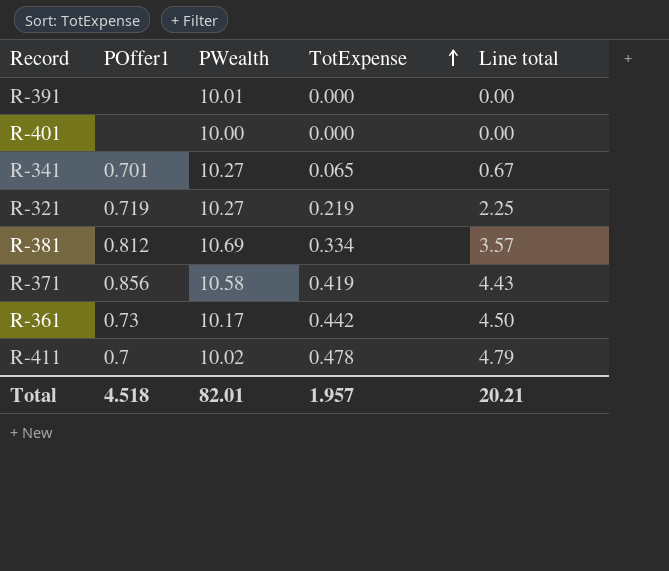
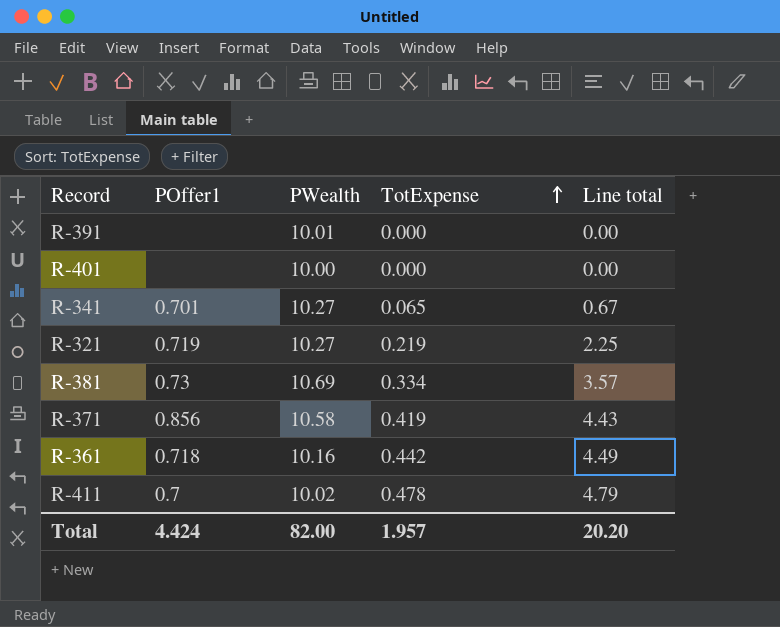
R-381 | POffer1: 0.812 -> 0.73
R-361 | POffer1: 0.73 -> 0.718
R-361 | PWealth: 10.17 -> 10.16
R-361 | Line total: 4.50 -> 4.49
Total | POffer1: 4.518 -> 4.424
Total | PWealth: 82.01 -> 82.00
Total | Line total: 20.21 -> 20.20

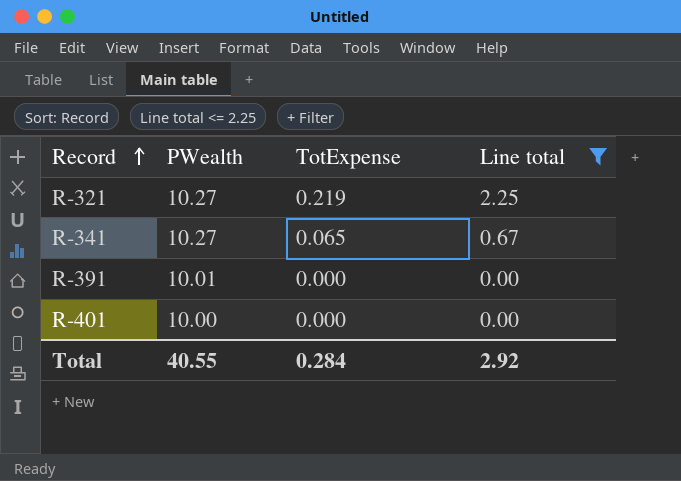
filter: none -> Line total <= 2.25
row order: TotExpense ascending -> Record ascending
column POffer1 | position: 2 -> none
Total | PWealth: 82.00 -> 40.55
Total | TotExpense: 1.957 -> 0.284
Total | Line total: 20.20 -> 2.92

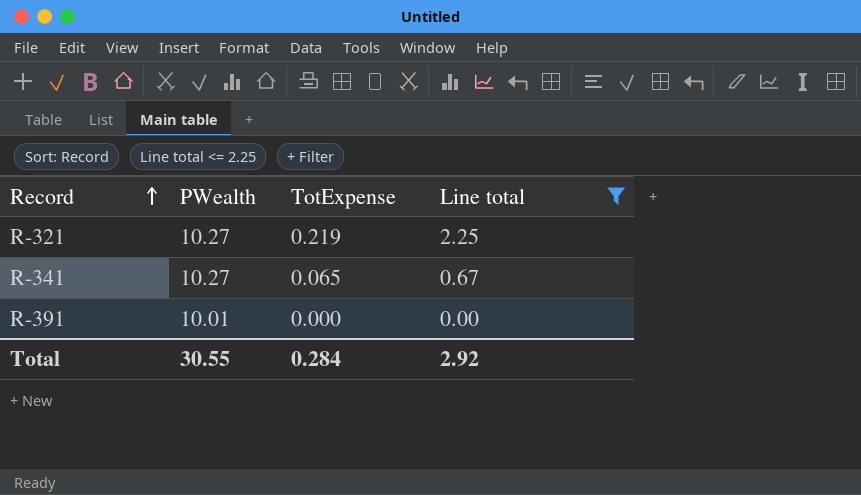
row R-401: 10.00 | 0.000 | 0.00 -> none
Total | PWealth: 40.55 -> 30.55

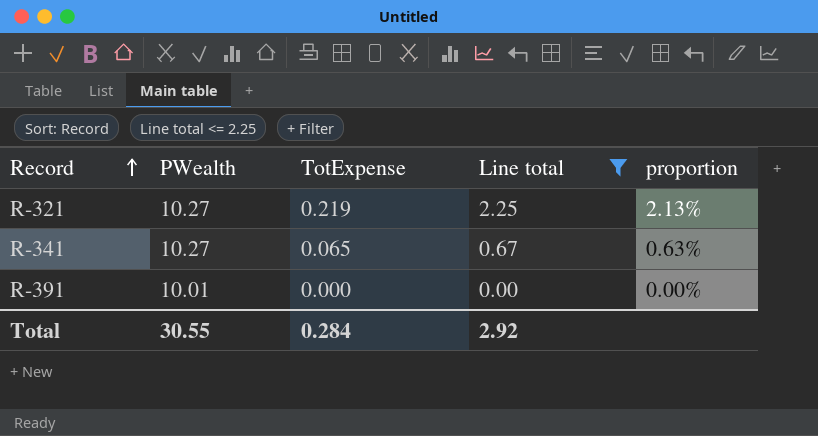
column proportion | formula: none -> [TotExpense] / [PWealth]

